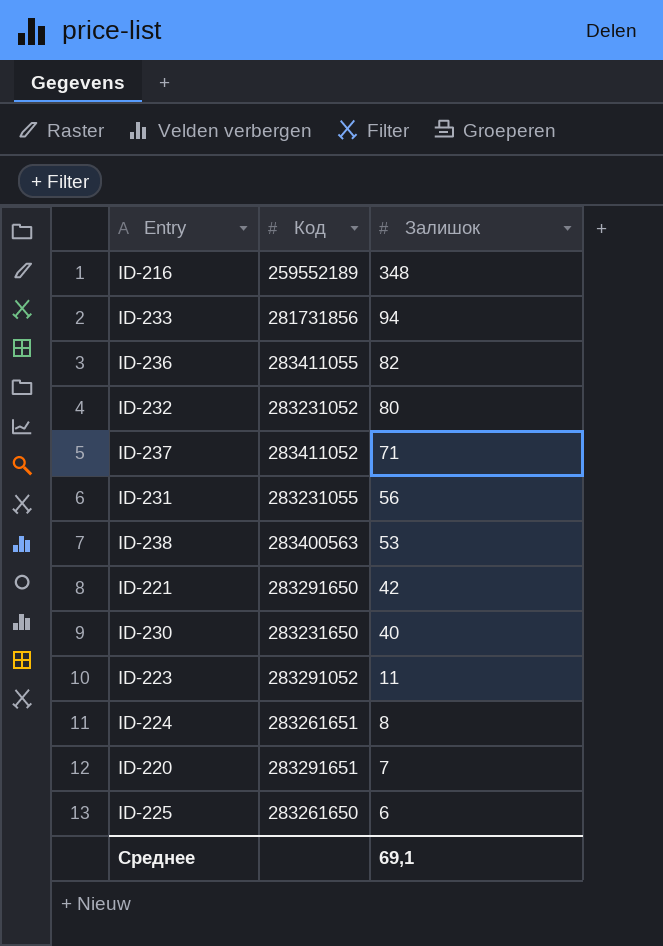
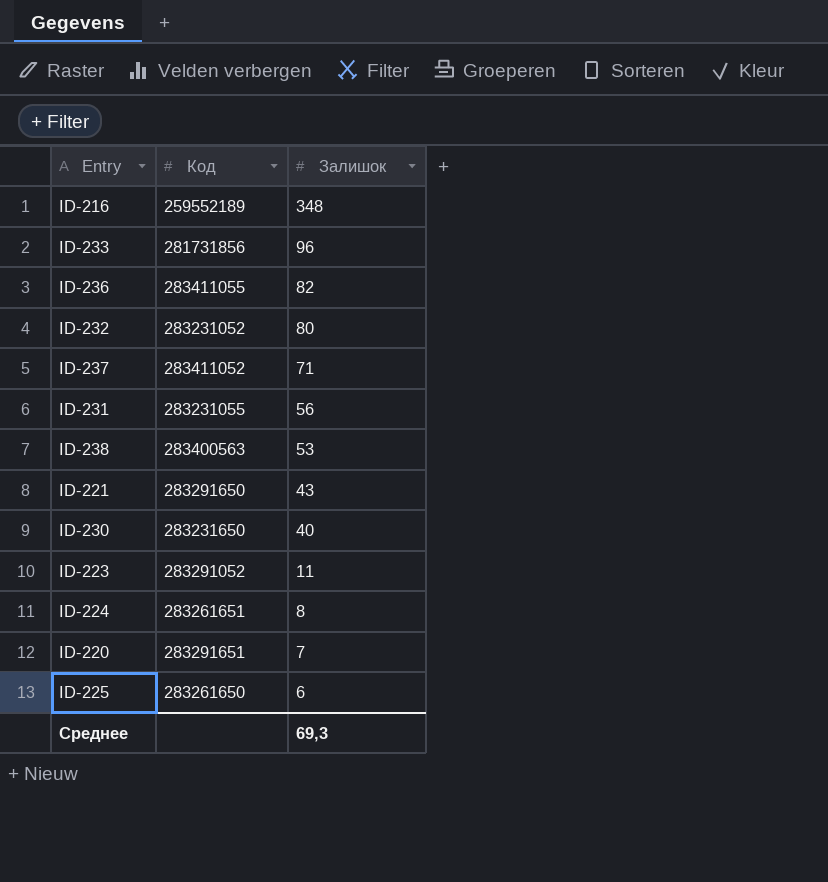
ID-233 | Залишок: 94 -> 96
ID-221 | Залишок: 42 -> 43
Среднее | Залишок: 69,1 -> 69,3

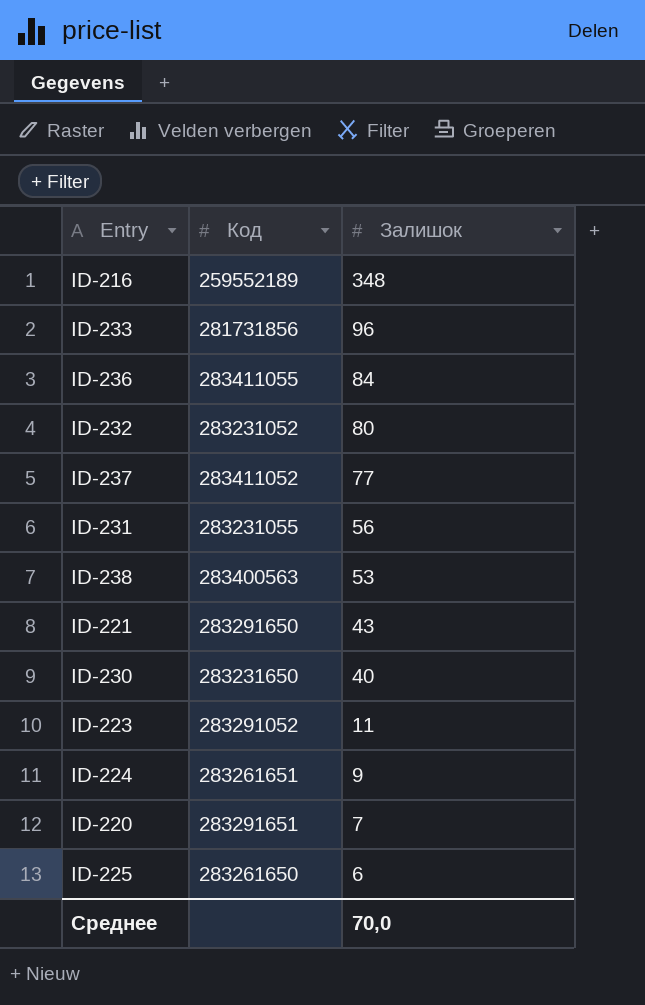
ID-236 | Залишок: 82 -> 84
ID-237 | Залишок: 71 -> 77
ID-224 | Залишок: 8 -> 9
Среднее | Залишок: 69,3 -> 70,0

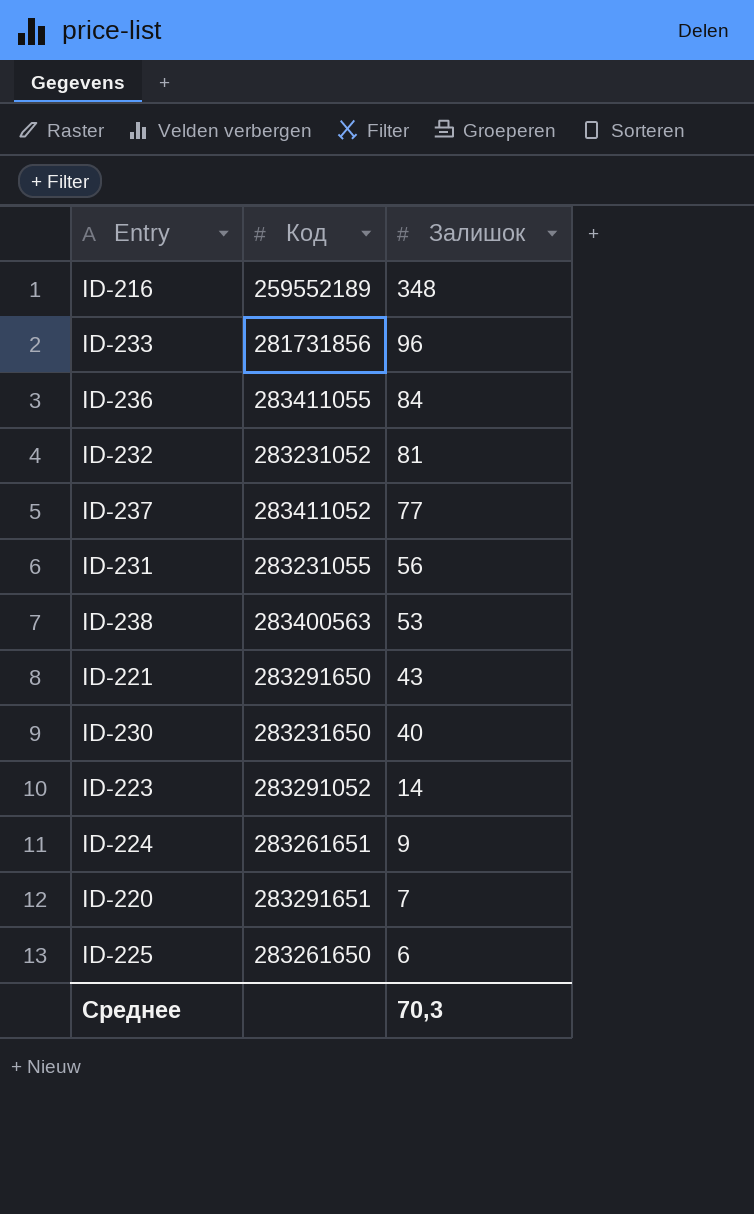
ID-232 | Залишок: 80 -> 81
ID-223 | Залишок: 11 -> 14
Среднее | Залишок: 70,0 -> 70,3

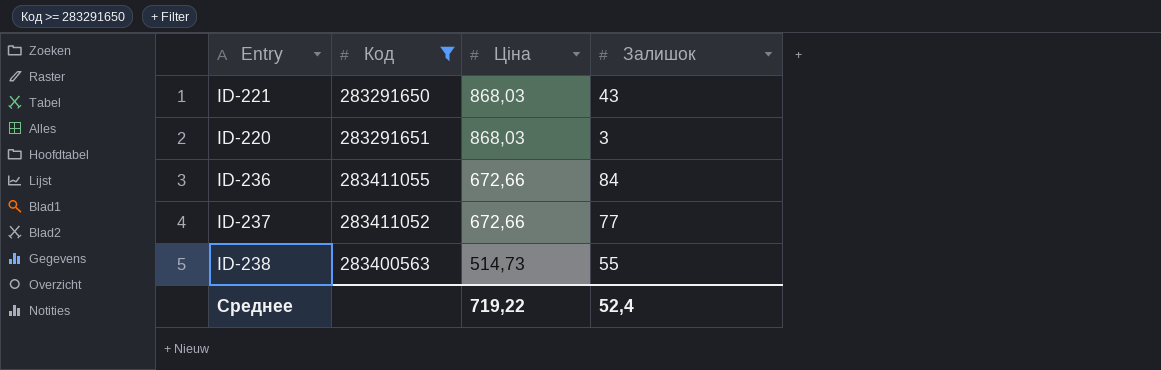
filter: none -> Код >= 283291650
row order: Залишок descending -> Ціна descending
column Ціна | position: none -> 3
ID-220 | Залишок: 7 -> 3
ID-238 | Залишок: 53 -> 55
Среднее | Залишок: 70,3 -> 52,4

